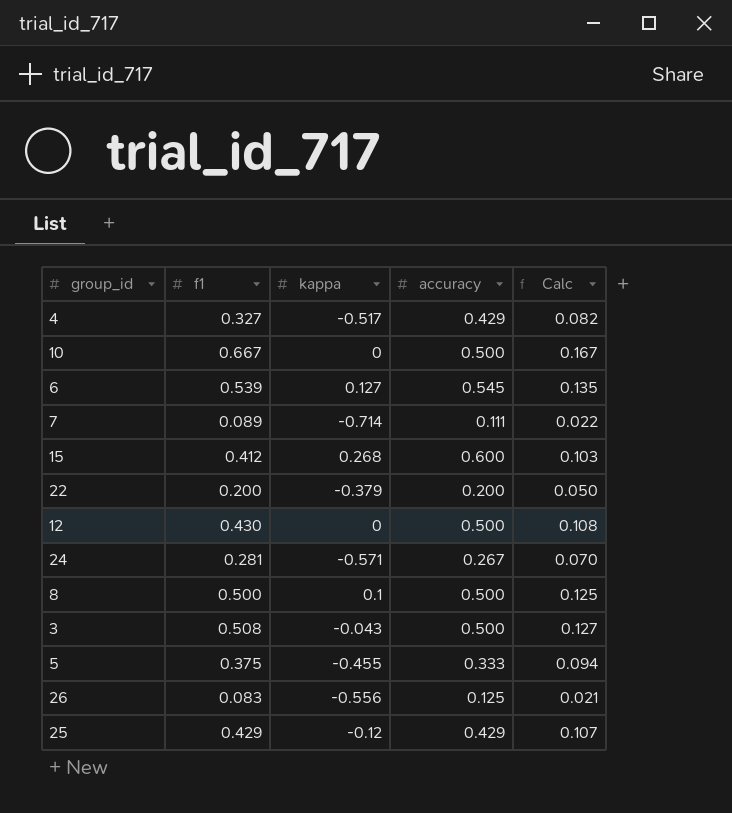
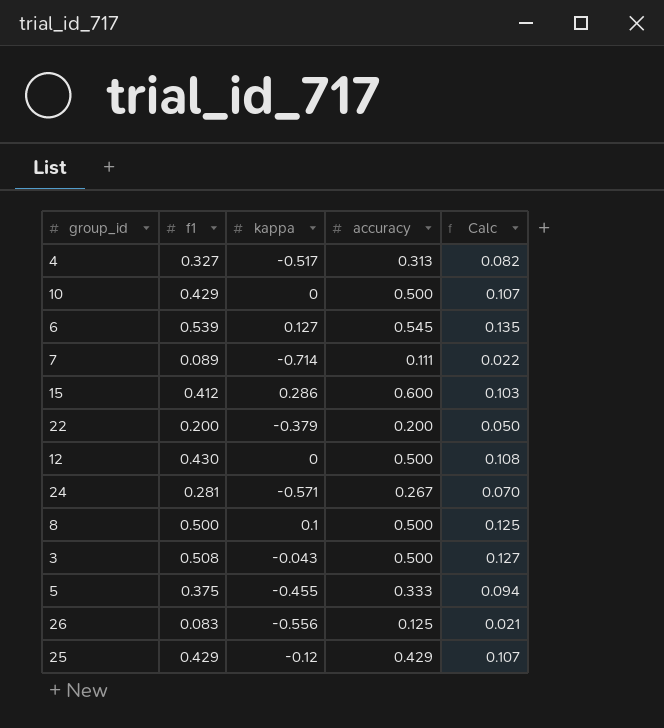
4 | accuracy: 0.429 -> 0.313
10 | f1: 0.667 -> 0.429
10 | Calc: 0.167 -> 0.107
15 | kappa: 0.268 -> 0.286

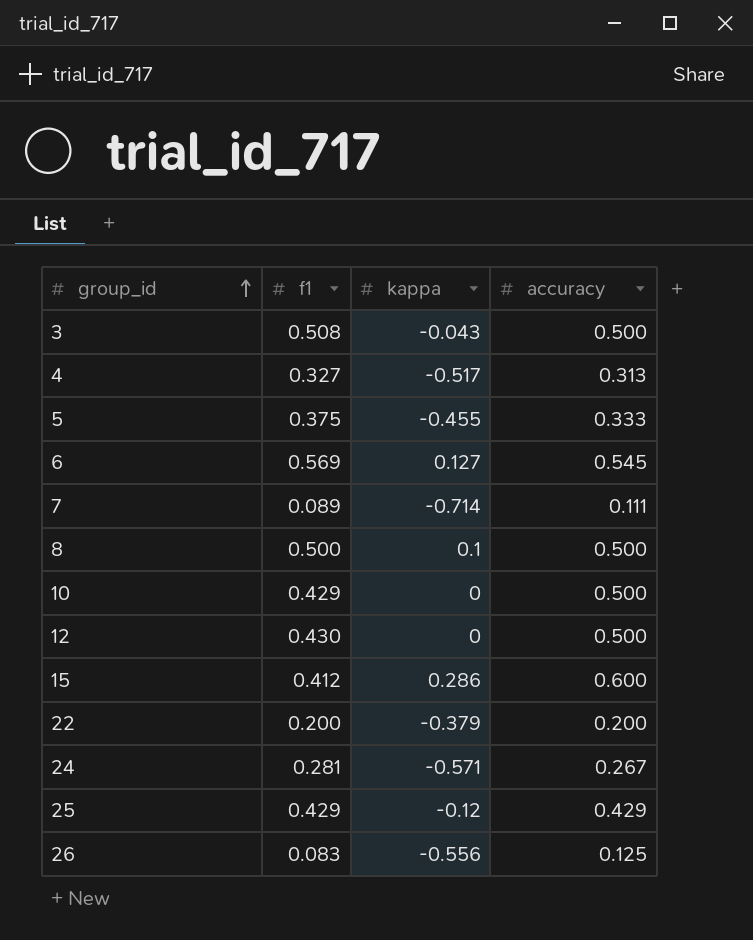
row order: none -> group_id ascending
column Calc | formula: [f1] * 0.25 -> none
6 | f1: 0.539 -> 0.569

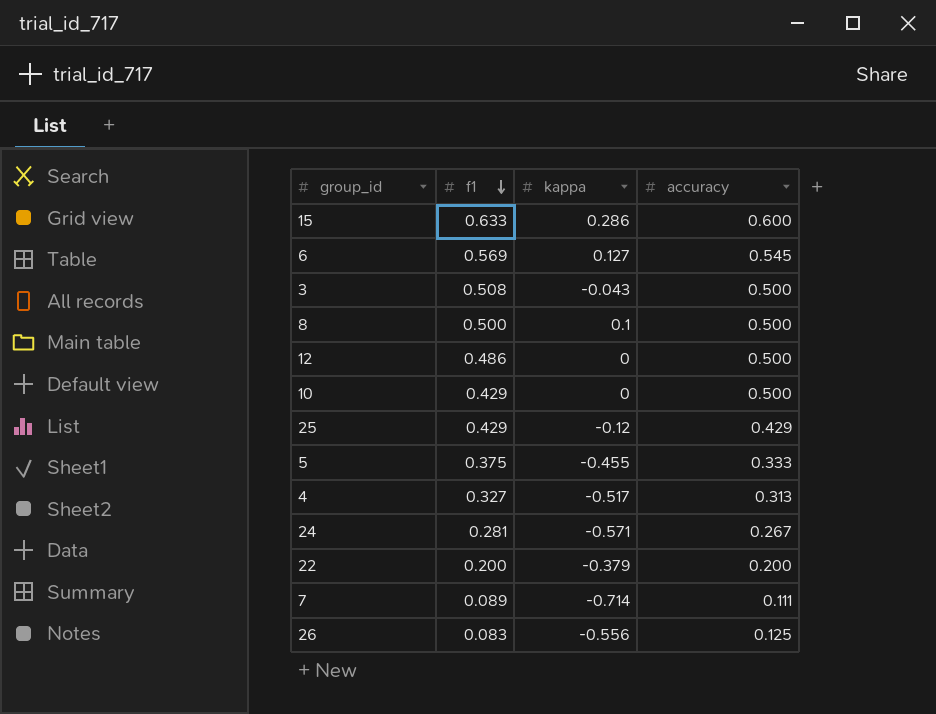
row order: group_id ascending -> f1 descending
15 | f1: 0.412 -> 0.633
12 | f1: 0.430 -> 0.486

